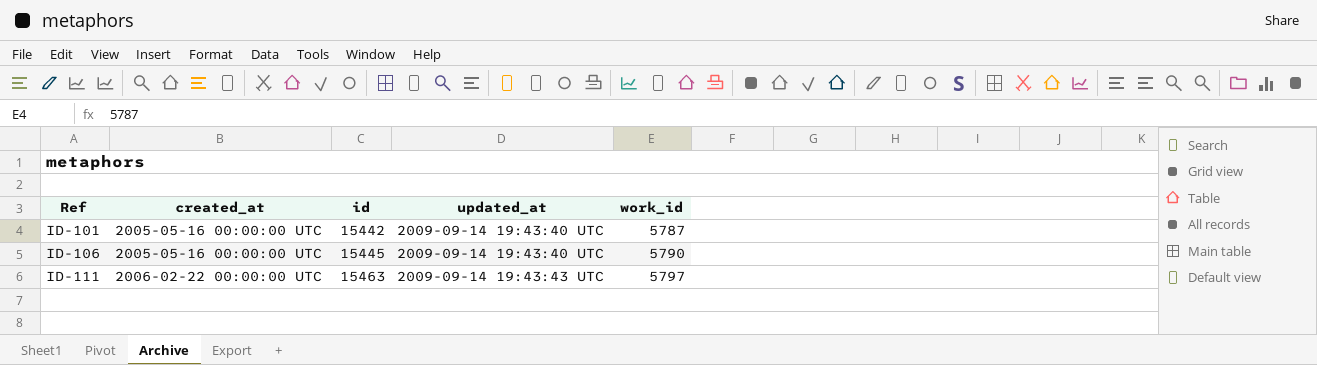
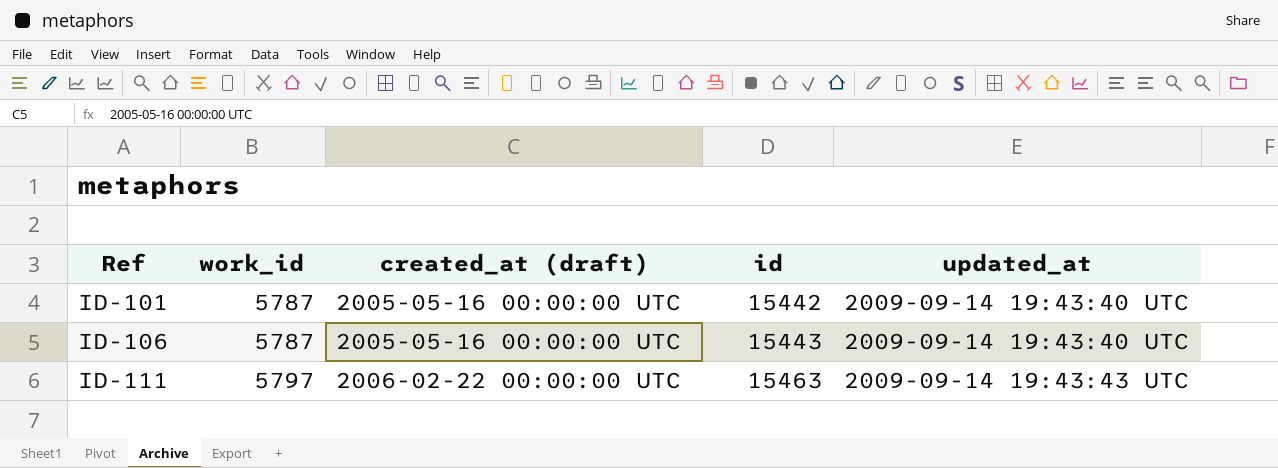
column work_id | position: 5 -> 2
column name: created_at -> created_at (draft)
ID-106 | work_id: 5790 -> 5787
ID-106 | id: 15445 -> 15443

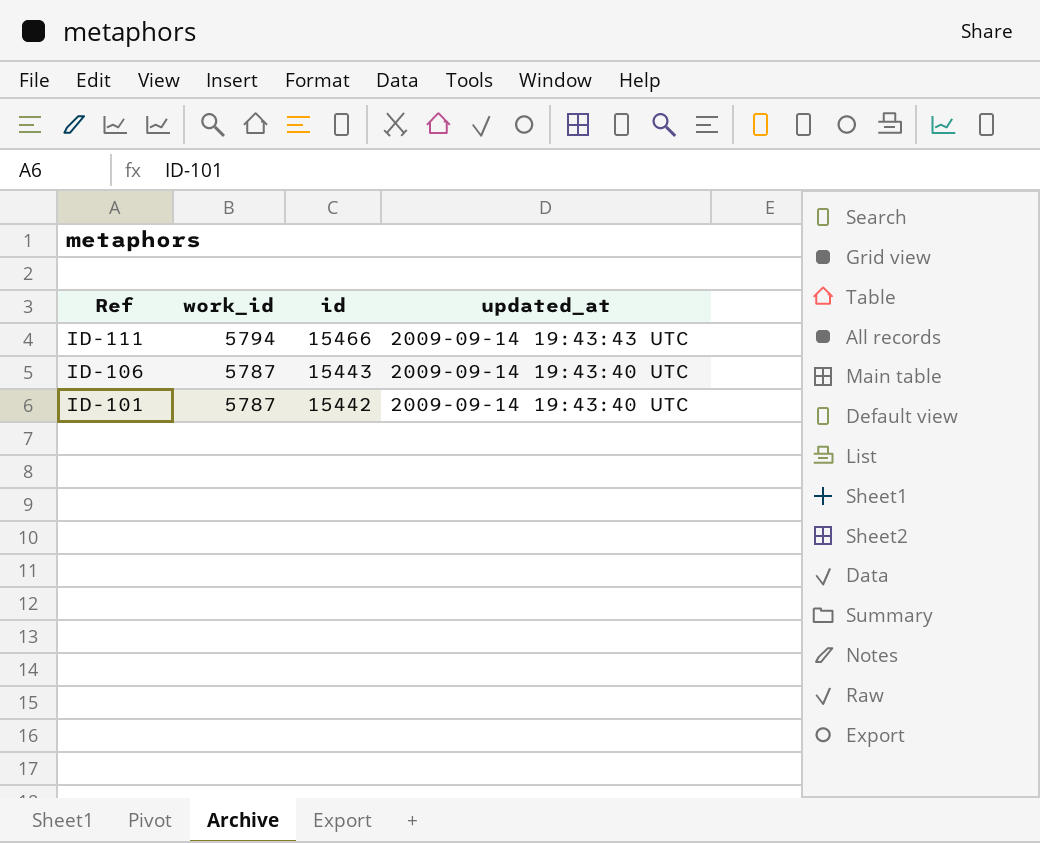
row order: Ref ascending -> Ref descending
column created_at (draft) | position: 3 -> none
ID-111 | work_id: 5797 -> 5794
ID-111 | id: 15463 -> 15466

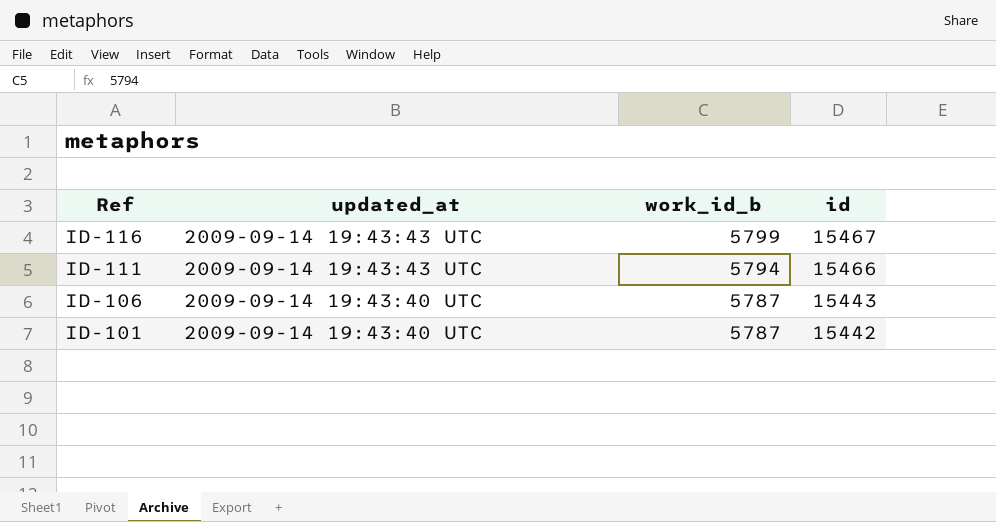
column updated_at | position: 4 -> 2
column name: work_id -> work_id_b
row ID-116: none -> 2009-09-14 19:43:43 UTC | 5799 | 15467

